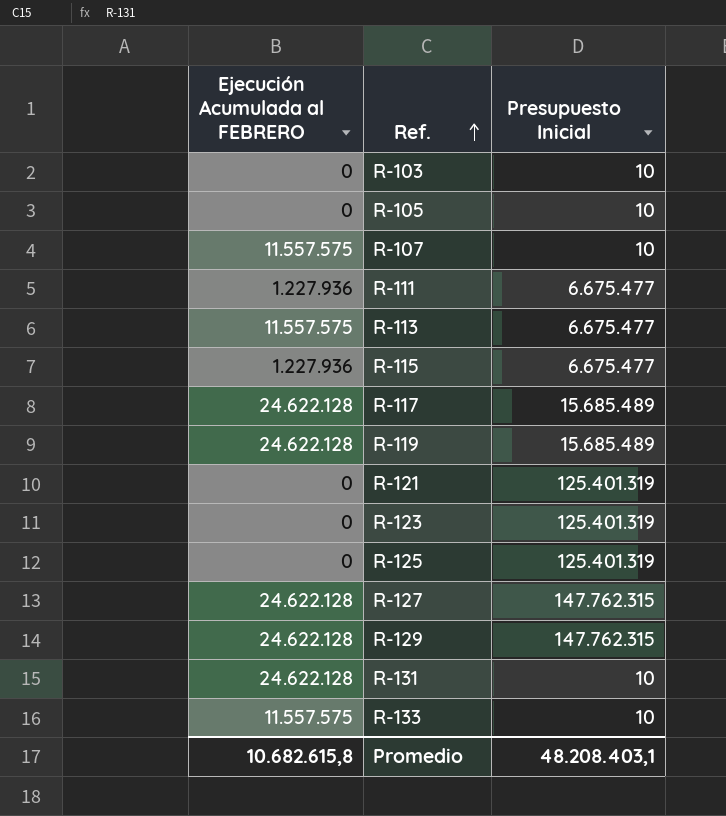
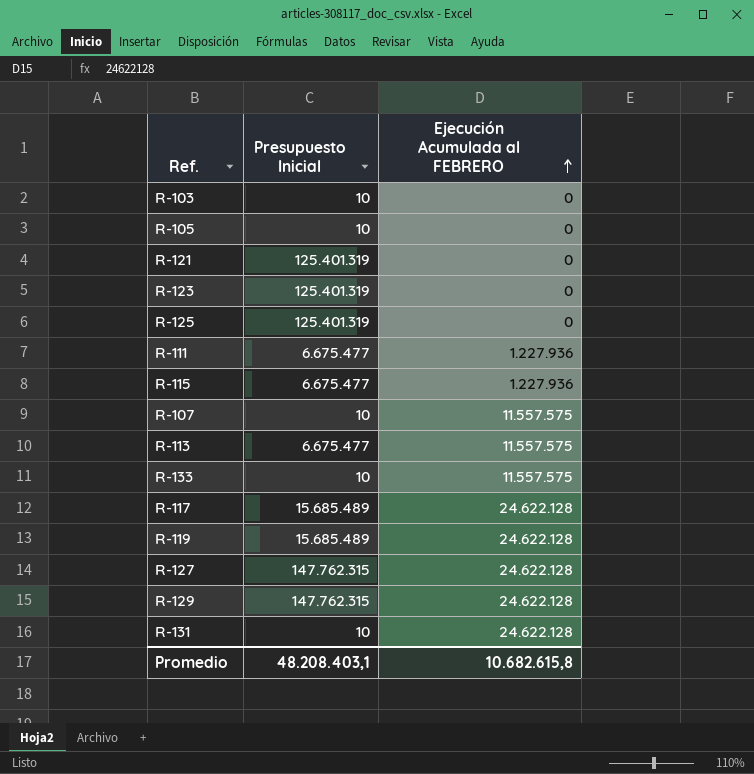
row order: Ref. ascending -> Ejecución Acumulada al FEBRERO ascending
column Ejecución Acumulada al FEBRERO | position: 1 -> 3

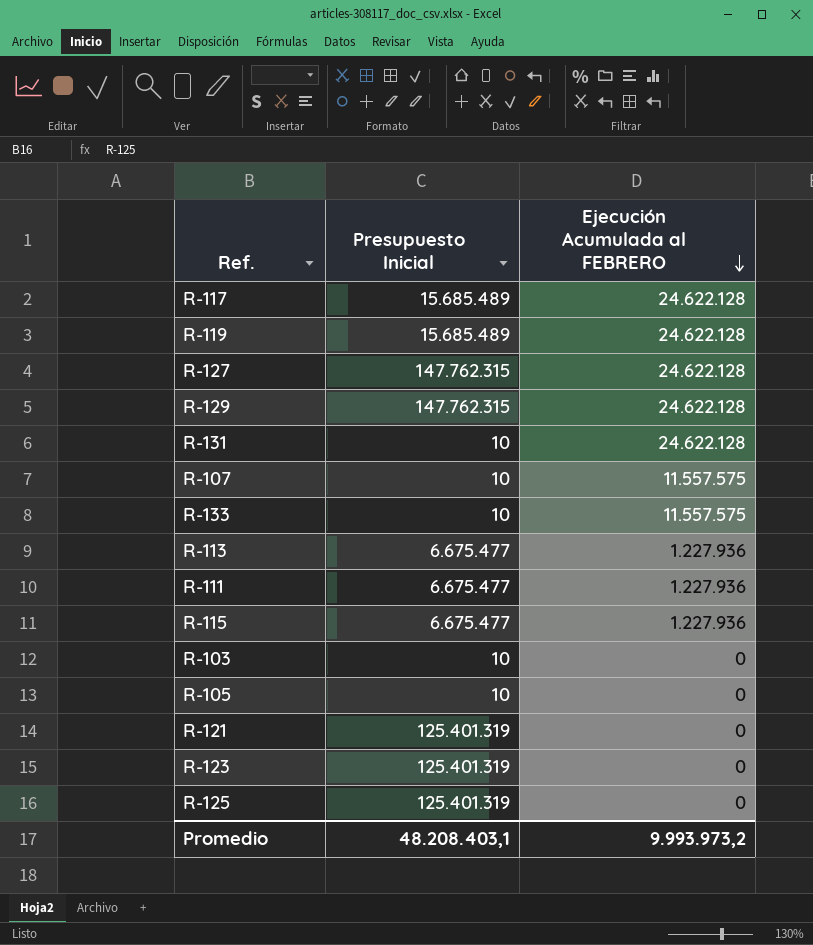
row order: Ejecución Acumulada al FEBRERO ascending -> Ejecución Acumulada al FEBRERO descending
R-113 | Ejecución Acumulada al FEBRERO: 11.557.575 -> 1.227.936
Promedio | Ejecución Acumulada al FEBRERO: 10.682.615,8 -> 9.993.973,2

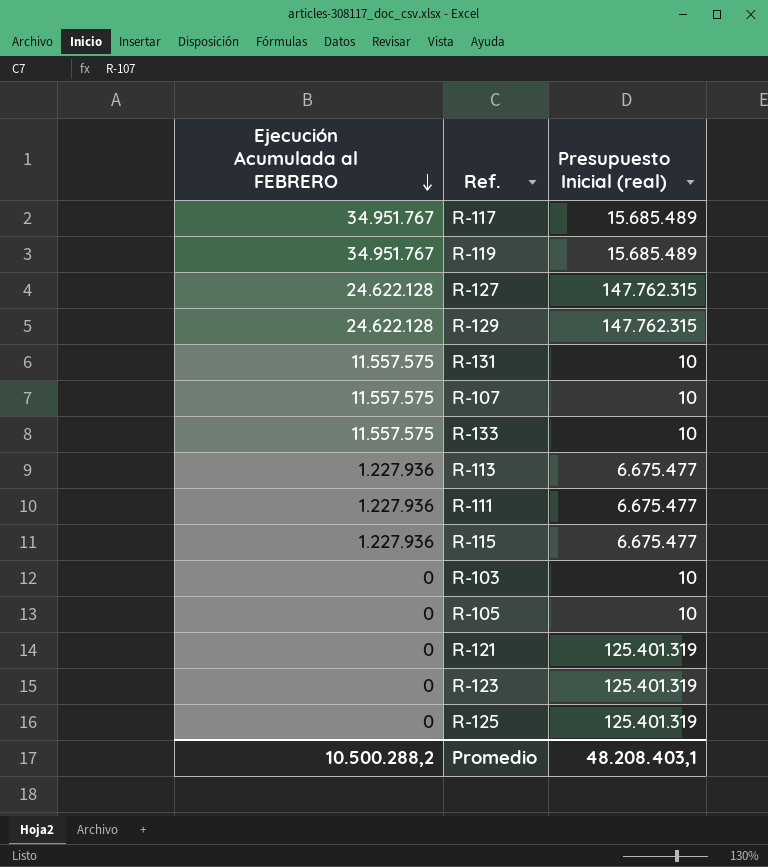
column Ejecución Acumulada al FEBRERO | position: 3 -> 1
column name: Presupuesto Inicial -> Presupuesto Inicial (real)
R-117 | Ejecución Acumulada al FEBRERO: 24.622.128 -> 34.951.767
R-119 | Ejecución Acumulada al FEBRERO: 24.622.128 -> 34.951.767
R-131 | Ejecución Acumulada al FEBRERO: 24.622.128 -> 11.557.575
Promedio | Ejecución Acumulada al FEBRERO: 9.993.973,2 -> 10.500.288,2

